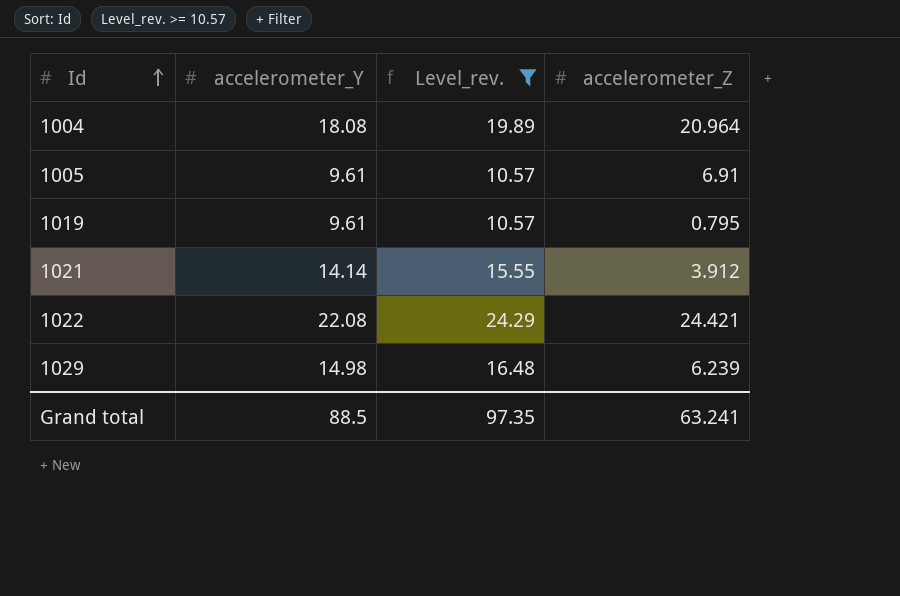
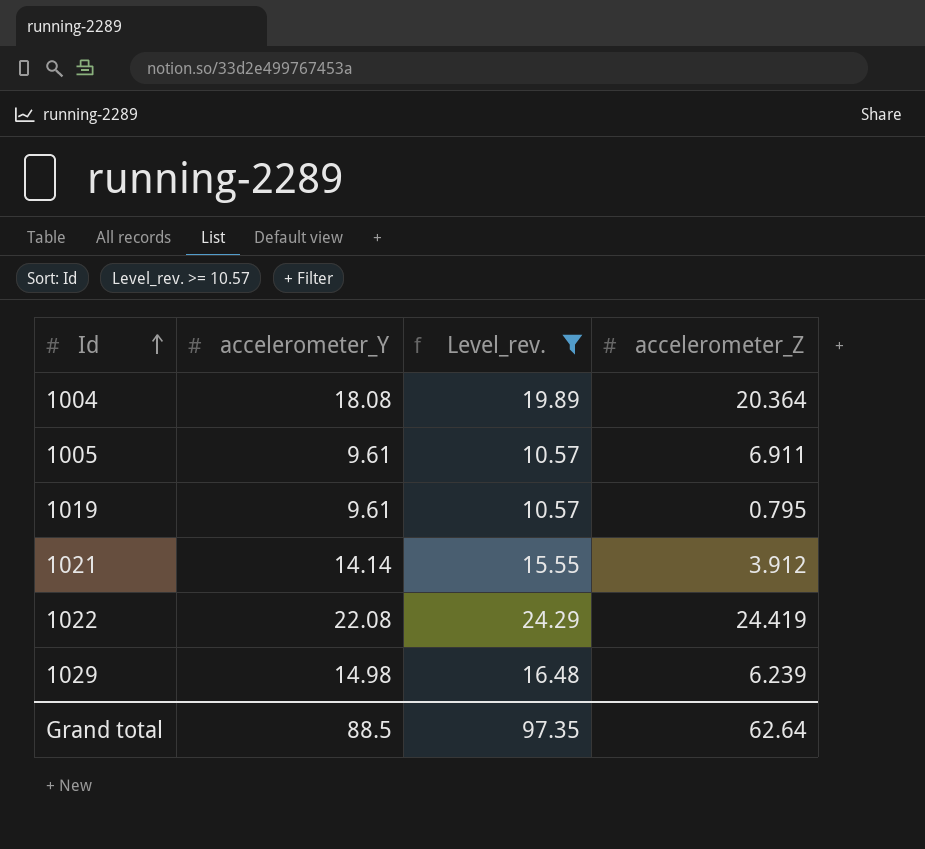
1004 | accelerometer_Z: 20.964 -> 20.364
1005 | accelerometer_Z: 6.91 -> 6.911
1022 | accelerometer_Z: 24.421 -> 24.419
Grand total | accelerometer_Z: 63.241 -> 62.64

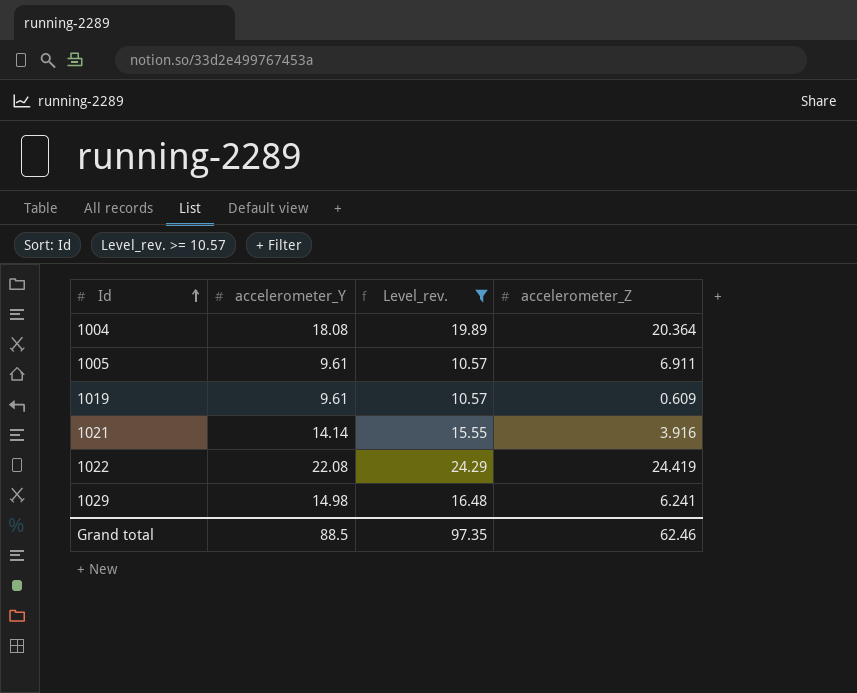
1019 | accelerometer_Z: 0.795 -> 0.609
1021 | accelerometer_Z: 3.912 -> 3.916
1029 | accelerometer_Z: 6.239 -> 6.241
Grand total | accelerometer_Z: 62.64 -> 62.46

